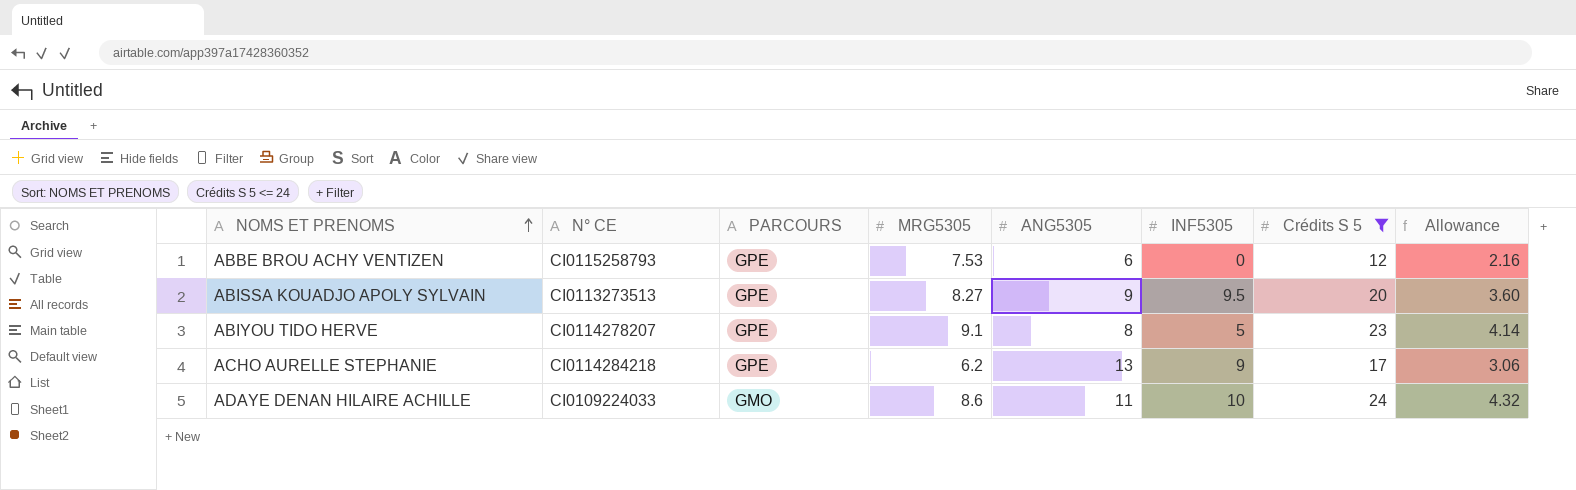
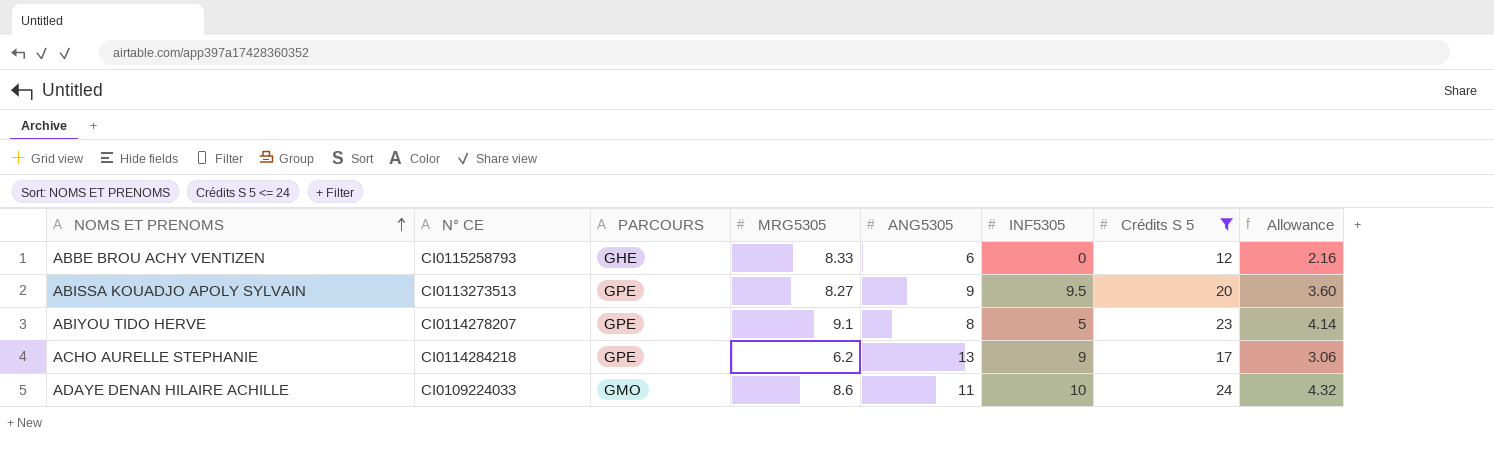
ABBE BROU ACHY VENTIZEN | PARCOURS: GPE -> GHE
ABBE BROU ACHY VENTIZEN | MRG5305: 7.53 -> 8.33

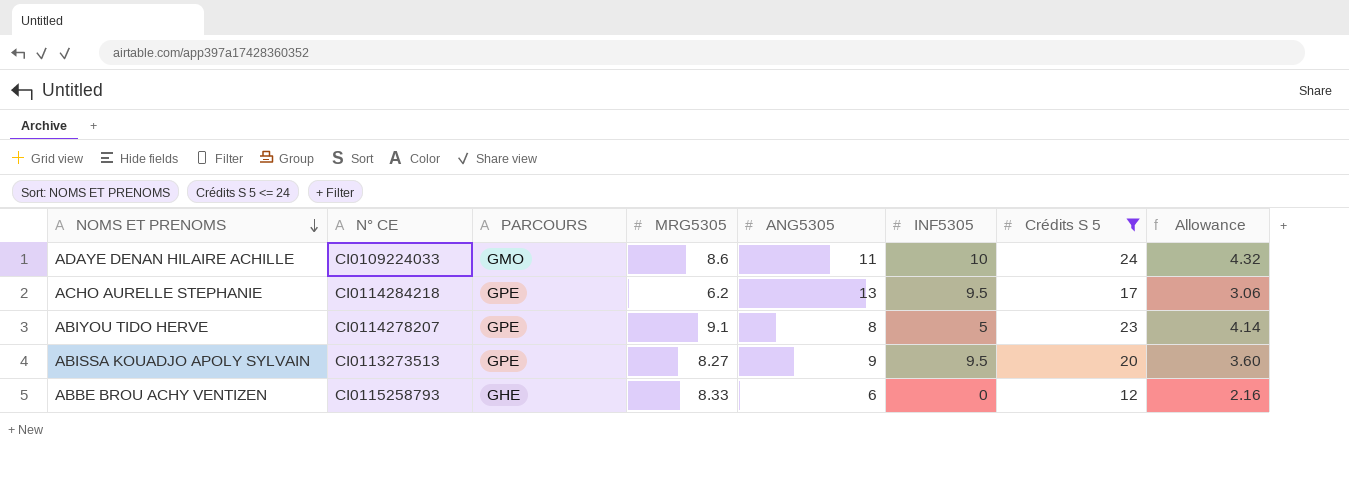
row order: NOMS ET PRENOMS ascending -> NOMS ET PRENOMS descending
ACHO AURELLE STEPHANIE | INF5305: 9 -> 9.5

